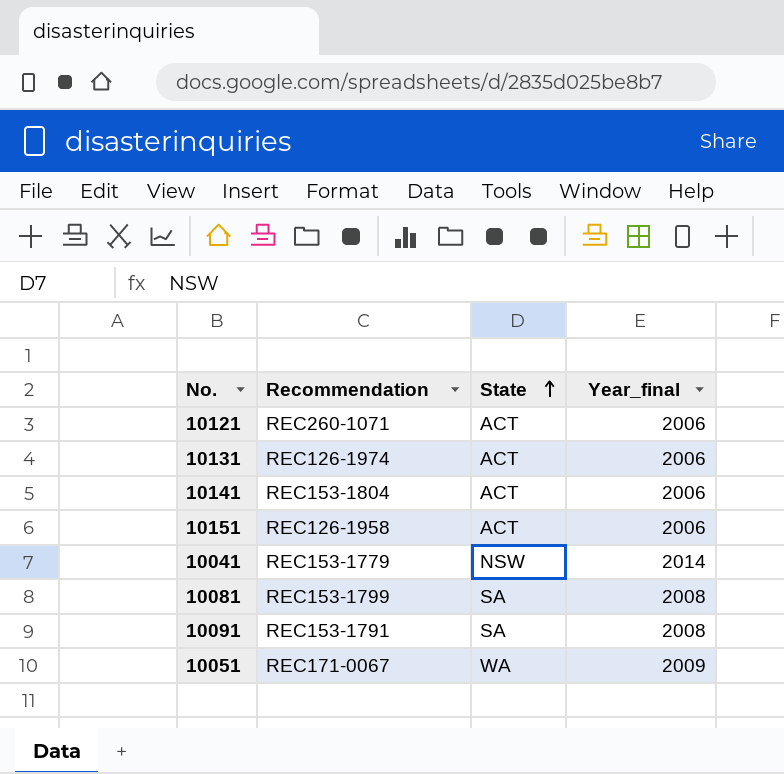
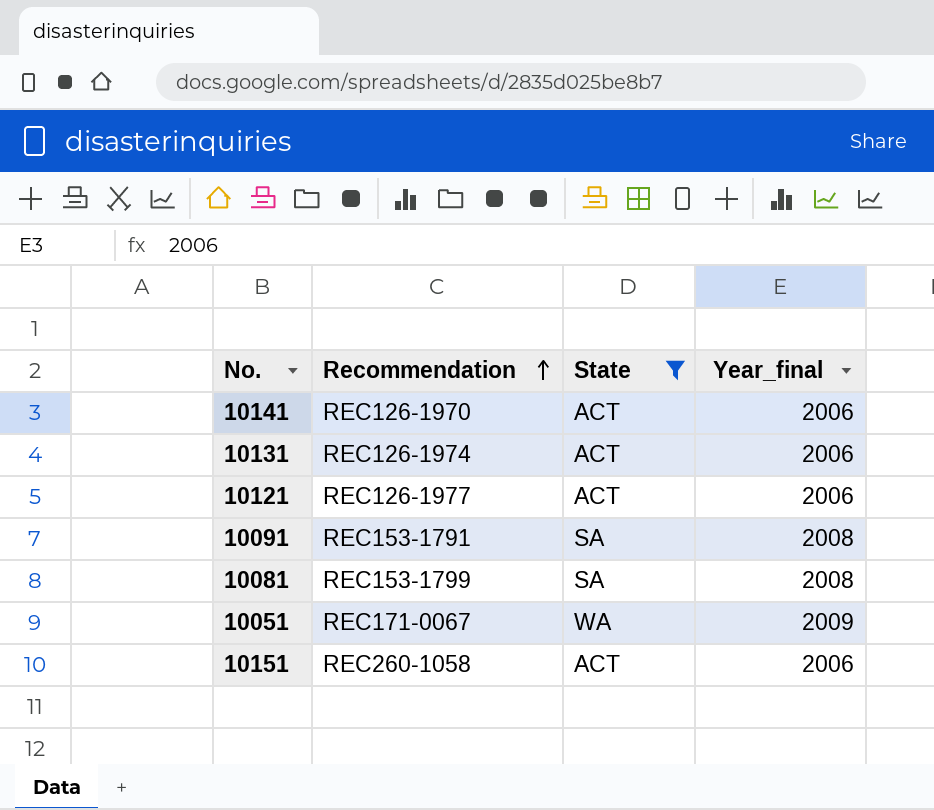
filter: none -> State != NSW
row order: State ascending -> Recommendation ascending
10141 | Recommendation: REC153-1804 -> REC126-1970
10121 | Recommendation: REC260-1071 -> REC126-1977
10151 | Recommendation: REC126-1958 -> REC260-1058

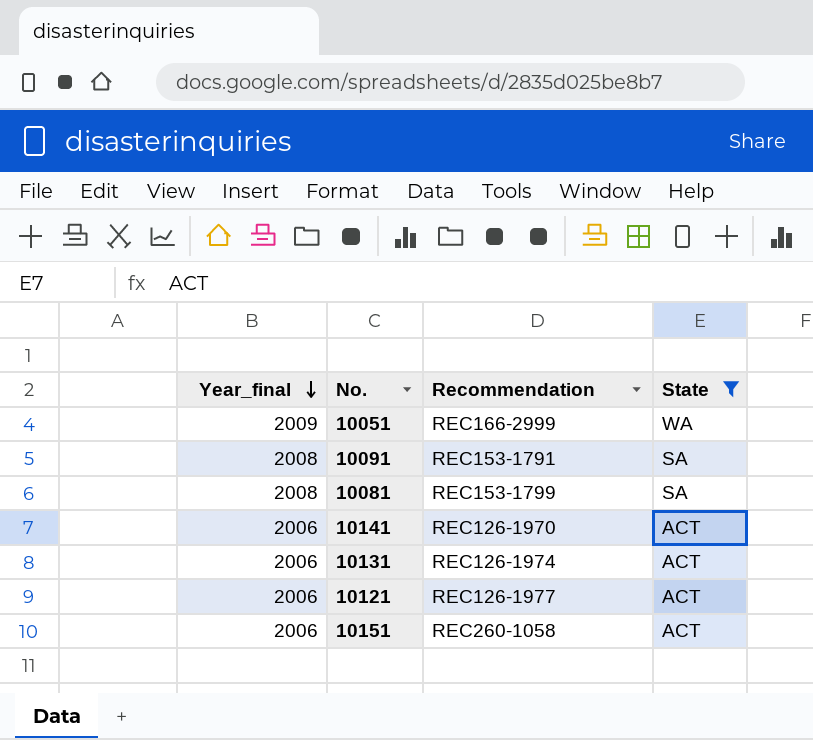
row order: Recommendation ascending -> Year_final descending
column Year_final | position: 4 -> 1
10051 | Recommendation: REC171-0067 -> REC166-2999

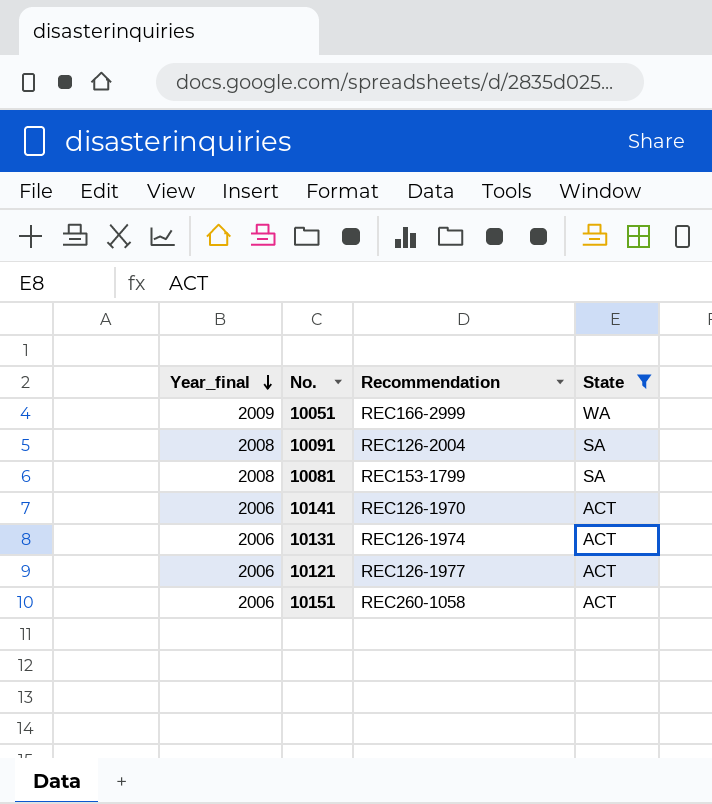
10091 | Recommendation: REC153-1791 -> REC126-2004

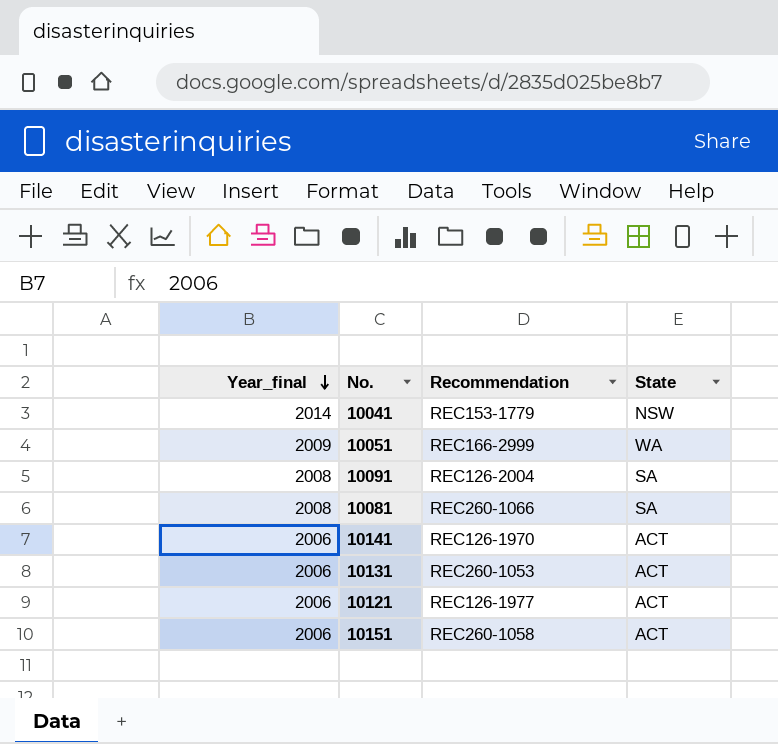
filter: State != NSW -> none
10081 | Recommendation: REC153-1799 -> REC260-1066
10131 | Recommendation: REC126-1974 -> REC260-1053

